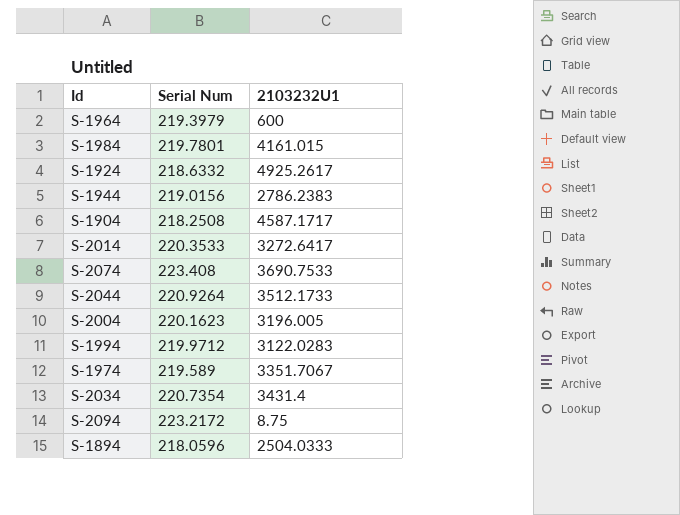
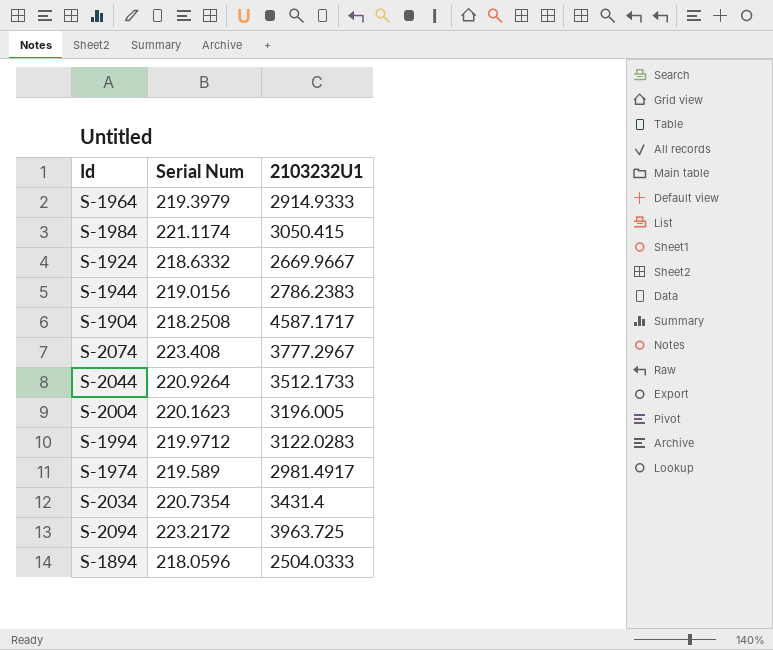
row S-2014: 220.3533 | 3272.6417 -> none
S-1964 | 2103232U1: 600 -> 2914.9333
S-1984 | Serial Num: 219.7801 -> 221.1174
S-1984 | 2103232U1: 4161.015 -> 3050.415
S-1924 | 2103232U1: 4925.2617 -> 2669.9667
S-2074 | 2103232U1: 3690.7533 -> 3777.2967
S-1974 | 2103232U1: 3351.7067 -> 2981.4917
S-2094 | 2103232U1: 8.75 -> 3963.725

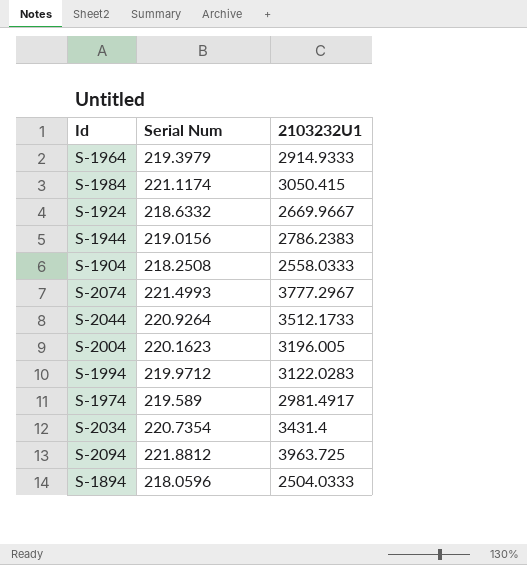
S-1904 | 2103232U1: 4587.1717 -> 2558.0333
S-2074 | Serial Num: 223.408 -> 221.4993
S-2094 | Serial Num: 223.2172 -> 221.8812

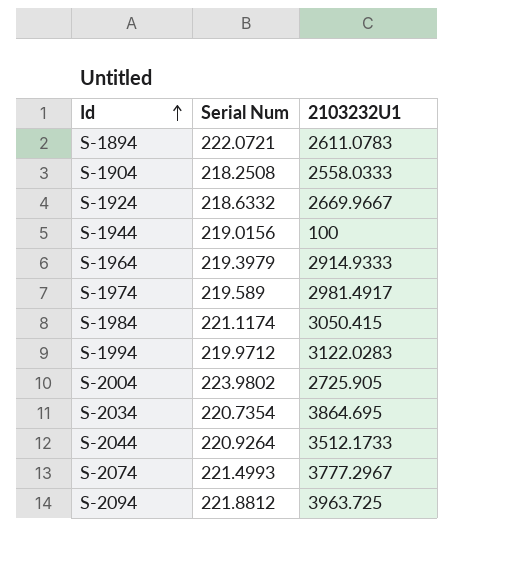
row order: none -> Id ascending
S-1894 | Serial Num: 218.0596 -> 222.0721
S-1894 | 2103232U1: 2504.0333 -> 2611.0783
S-1944 | 2103232U1: 2786.2383 -> 100
S-2004 | Serial Num: 220.1623 -> 223.9802
S-2004 | 2103232U1: 3196.005 -> 2725.905
S-2034 | 2103232U1: 3431.4 -> 3864.695

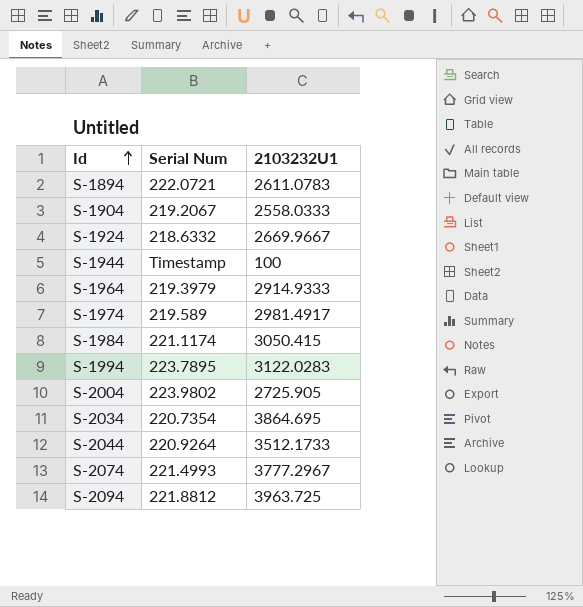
S-1904 | Serial Num: 218.2508 -> 219.2067
S-1944 | Serial Num: 219.0156 -> Timestamp
S-1994 | Serial Num: 219.9712 -> 223.7895

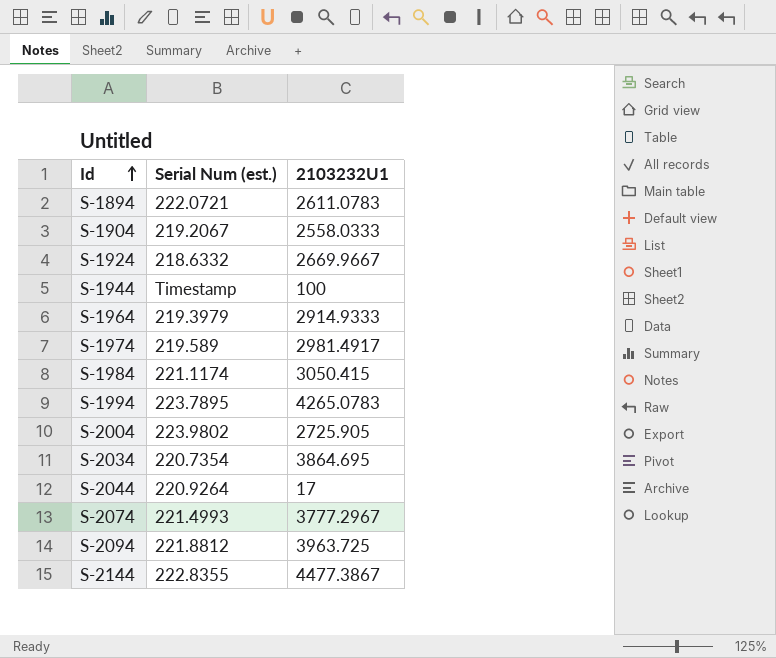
column name: Serial Num -> Serial Num (est.)
S-1994 | 2103232U1: 3122.0283 -> 4265.0783
S-2044 | 2103232U1: 3512.1733 -> 17
row S-2144: none -> 222.8355 | 4477.3867

